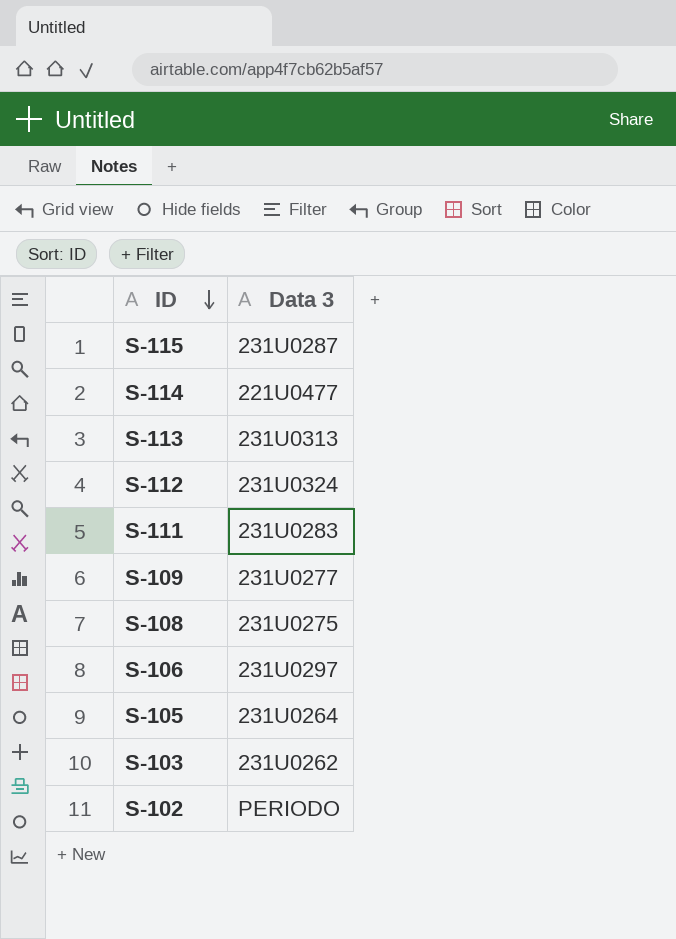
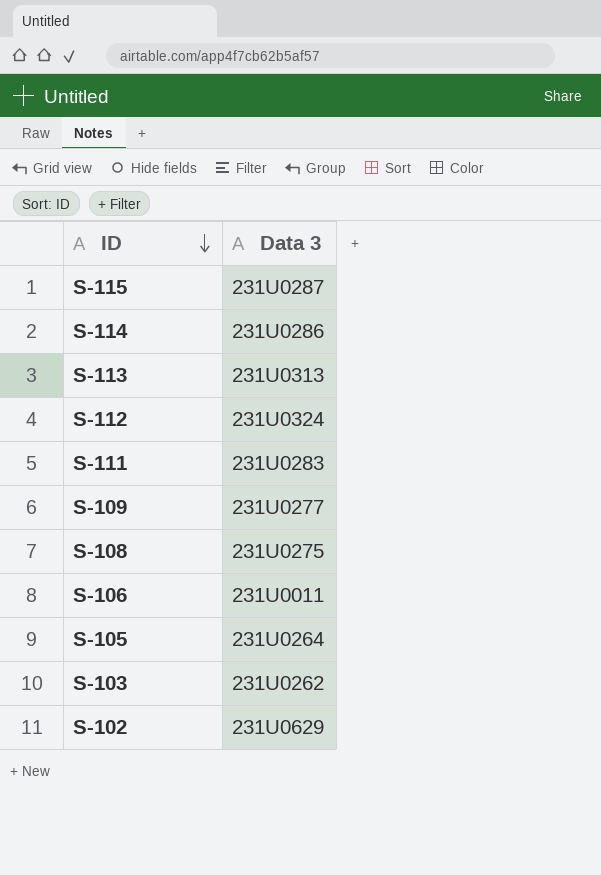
S-114 | Data 3: 221U0477 -> 231U0286
S-106 | Data 3: 231U0297 -> 231U0011
S-102 | Data 3: PERIODO -> 231U0629

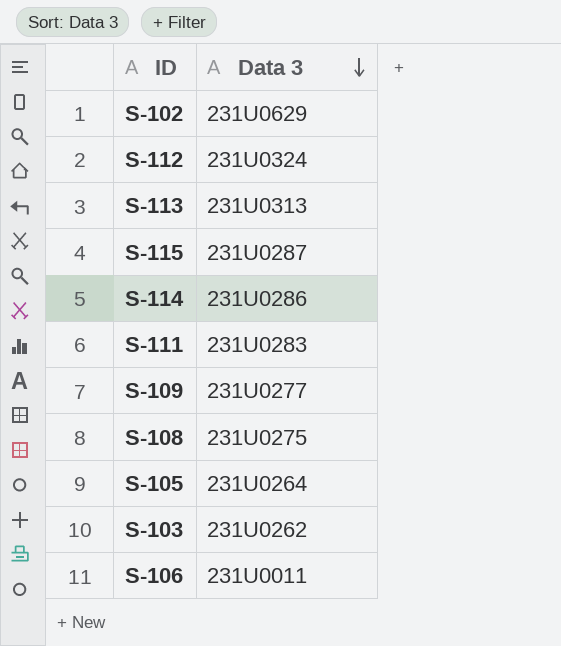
row order: ID descending -> Data 3 descending

